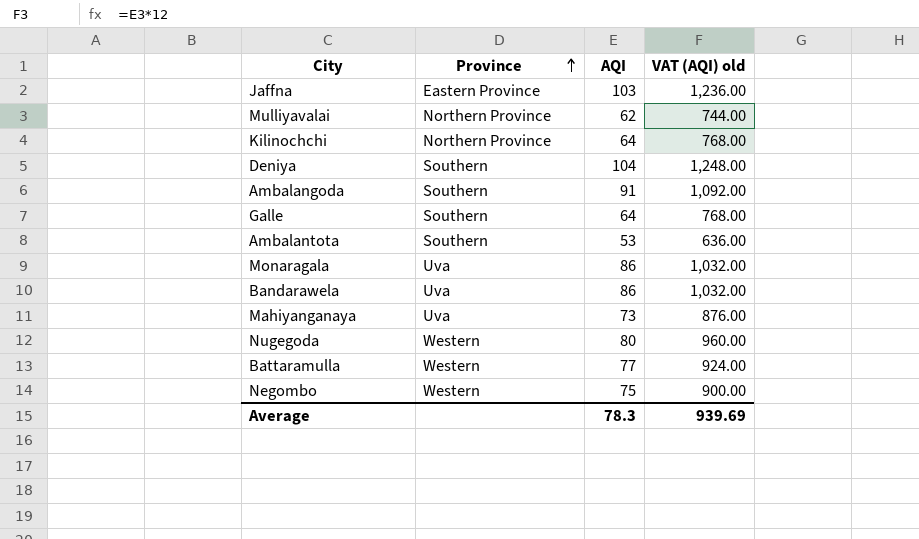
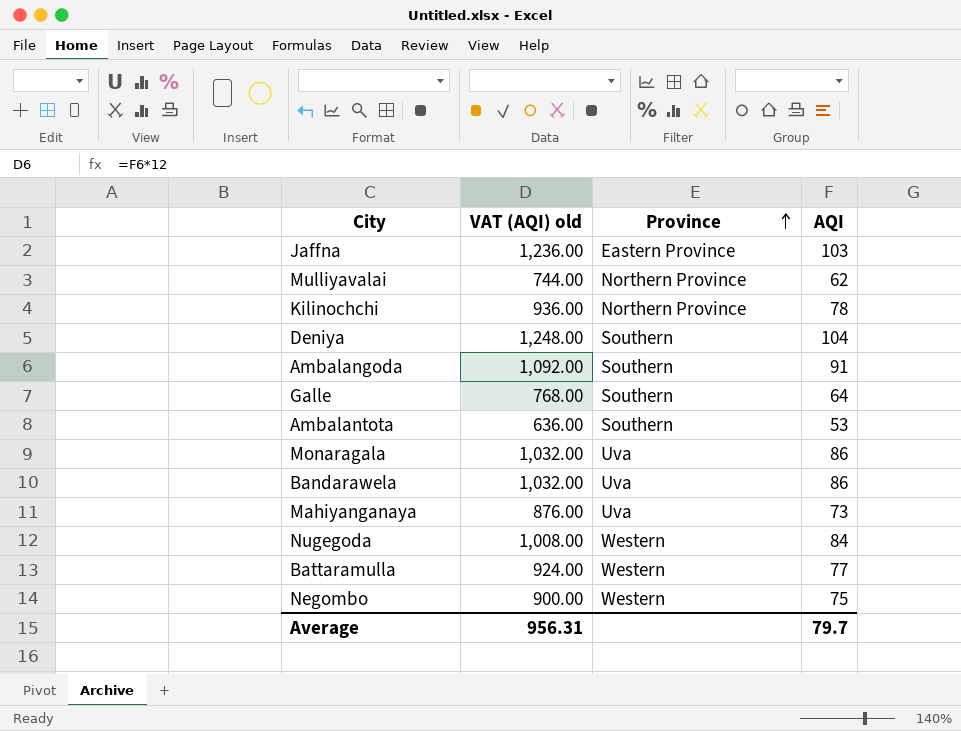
column VAT (AQI) old | position: 4 -> 2
Kilinochchi | VAT (AQI) old: 768.00 -> 936.00
Kilinochchi | AQI: 64 -> 78
Nugegoda | VAT (AQI) old: 960.00 -> 1,008.00
Nugegoda | AQI: 80 -> 84
Average | VAT (AQI) old: 939.69 -> 956.31
Average | AQI: 78.3 -> 79.7

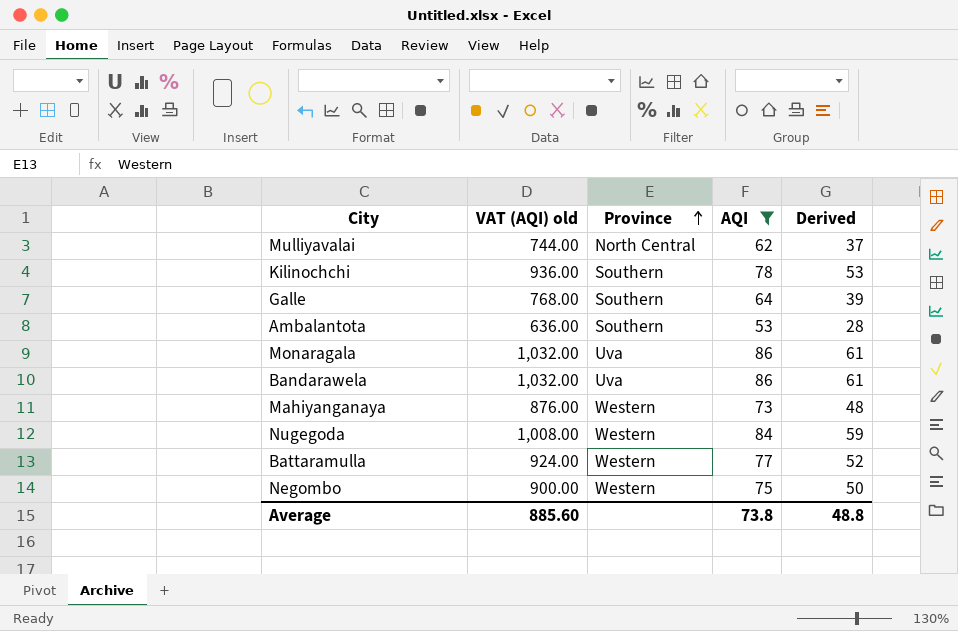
filter: none -> AQI <= 86
column Derived | formula: none -> [AQI] - 25
Mulliyavalai | Province: Northern Province -> North Central
Kilinochchi | Province: Northern Province -> Southern
Mahiyanganaya | Province: Uva -> Western
Average | VAT (AQI) old: 956.31 -> 885.60
Average | AQI: 79.7 -> 73.8

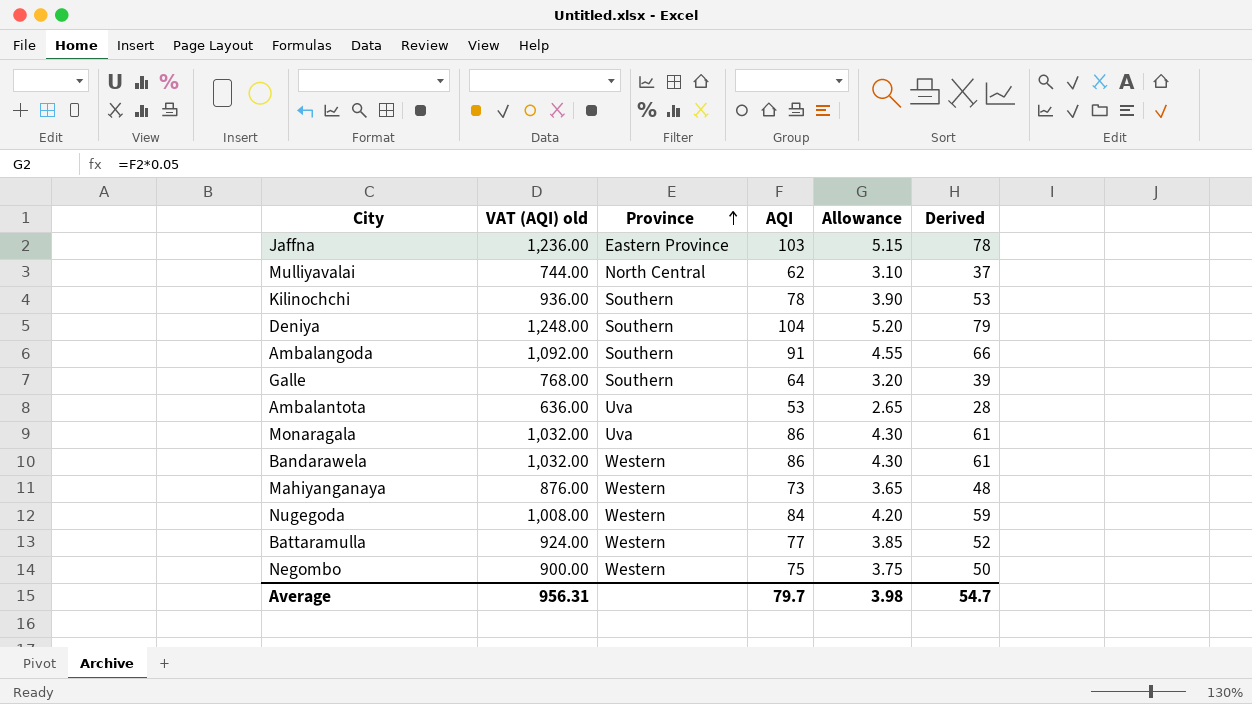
filter: AQI <= 86 -> none
column Allowance | formula: none -> [AQI] * 0.05
Ambalantota | Province: Southern -> Uva
Bandarawela | Province: Uva -> Western
Average | VAT (AQI) old: 885.60 -> 956.31
Average | AQI: 73.8 -> 79.7
Average | Derived: 48.8 -> 54.7

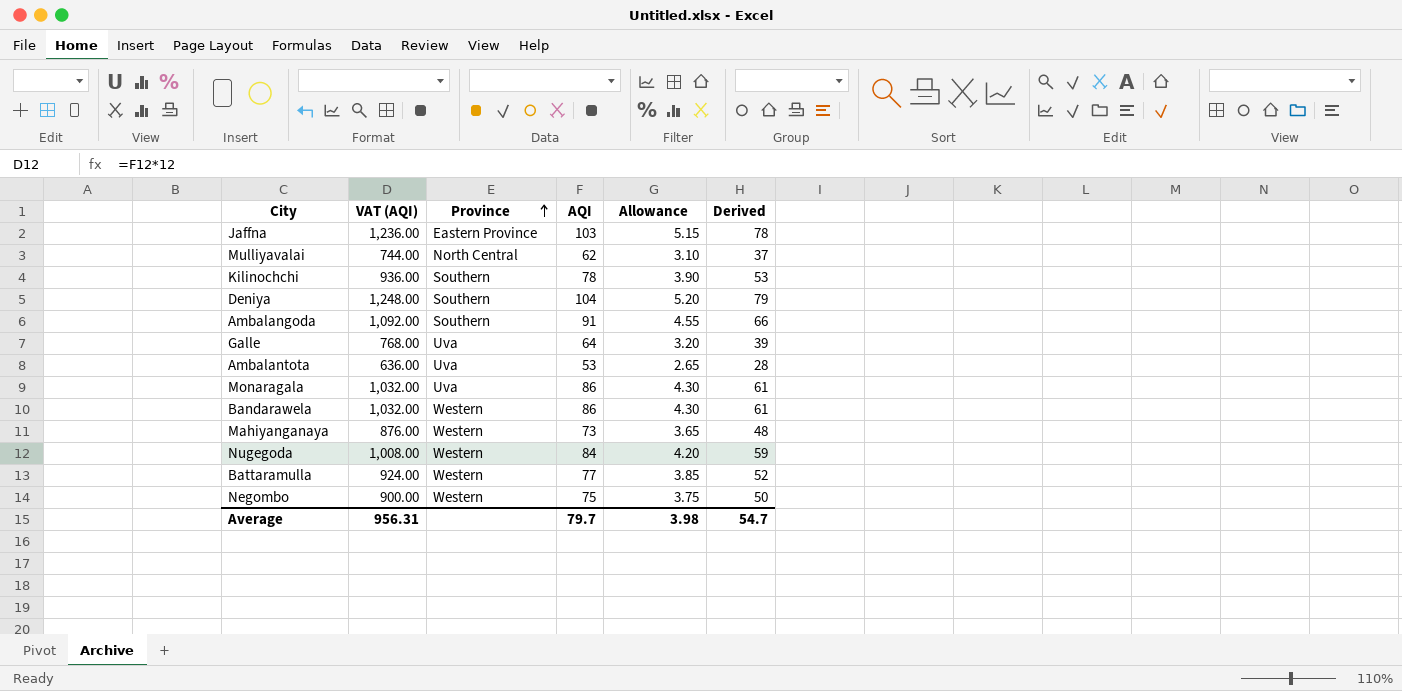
column name: VAT (AQI) old -> VAT (AQI)
Galle | Province: Southern -> Uva

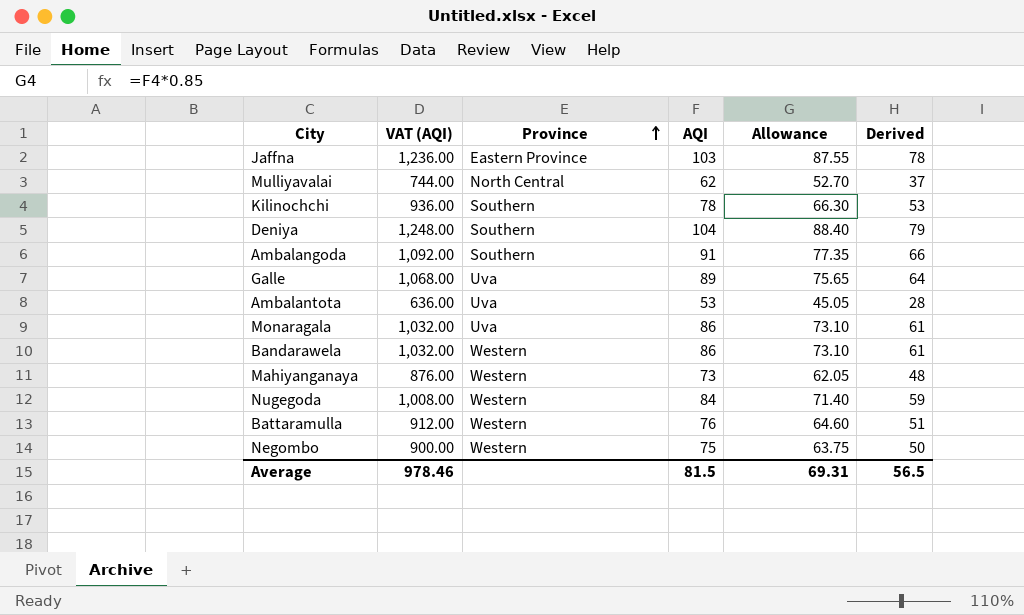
column Allowance | formula: [AQI] * 0.05 -> [AQI] * 0.85
Galle | VAT (AQI): 768.00 -> 1,068.00
Galle | AQI: 64 -> 89
Galle | Derived: 39 -> 64
Battaramulla | VAT (AQI): 924.00 -> 912.00
Battaramulla | AQI: 77 -> 76
Battaramulla | Derived: 52 -> 51
Average | VAT (AQI): 956.31 -> 978.46
Average | AQI: 79.7 -> 81.5
Average | Allowance: 3.98 -> 69.31
Average | Derived: 54.7 -> 56.5

